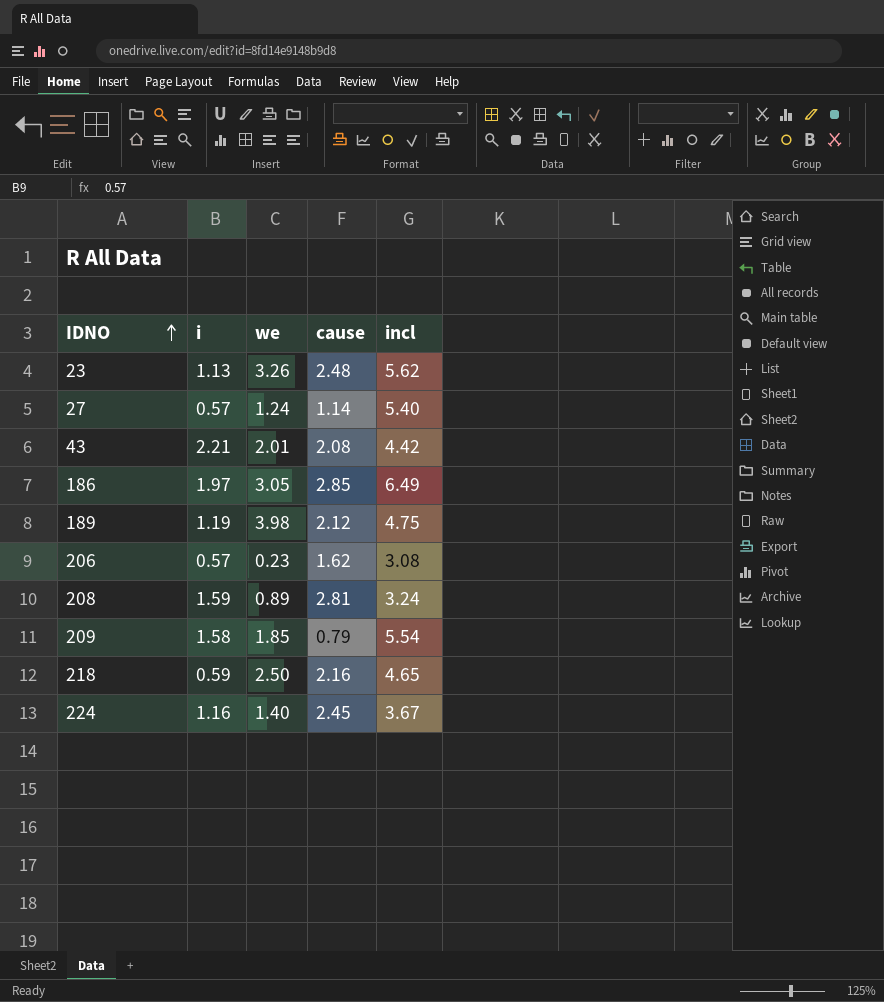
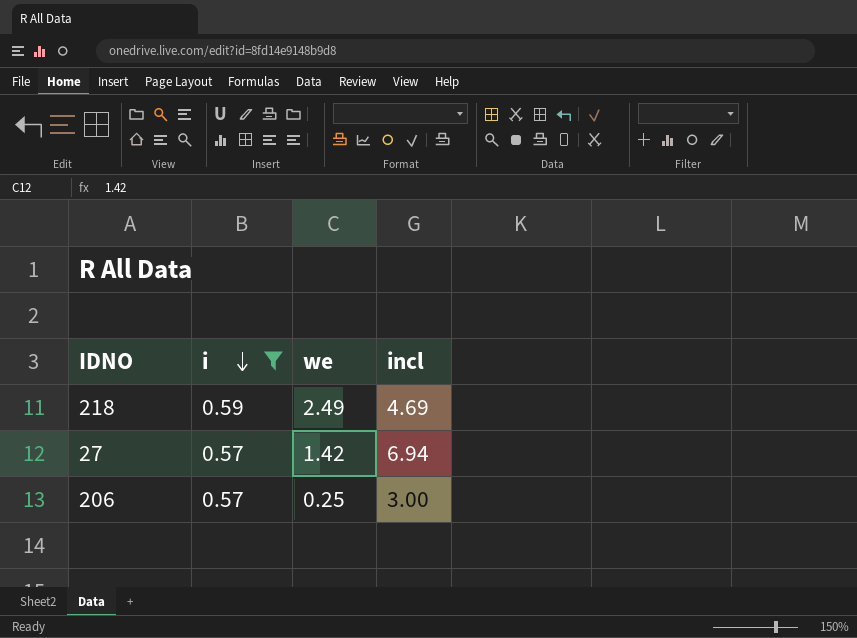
filter: none -> i <= 0.59
row order: IDNO ascending -> i descending
column cause | position: 4 -> none
218 | we: 2.50 -> 2.49
218 | incl: 4.65 -> 4.69
27 | we: 1.24 -> 1.42
27 | incl: 5.40 -> 6.94
206 | we: 0.23 -> 0.25
206 | incl: 3.08 -> 3.00

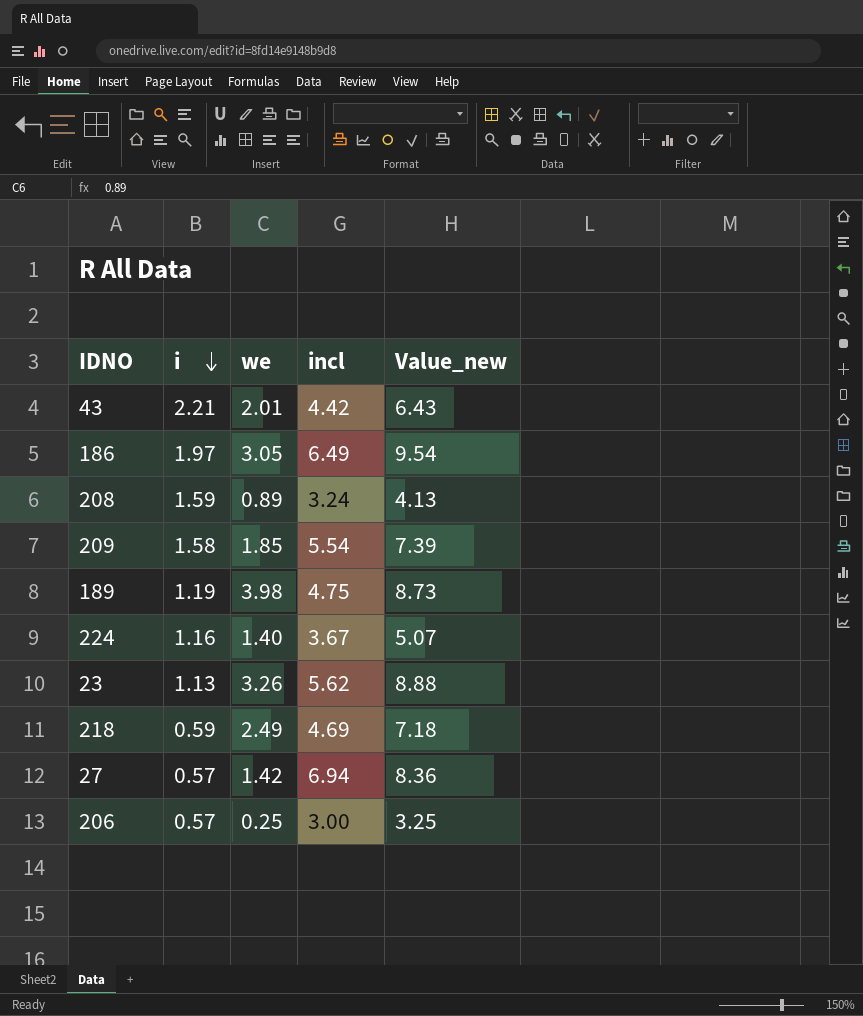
filter: i <= 0.59 -> none
column Value_new | formula: none -> [we] + [incl]

